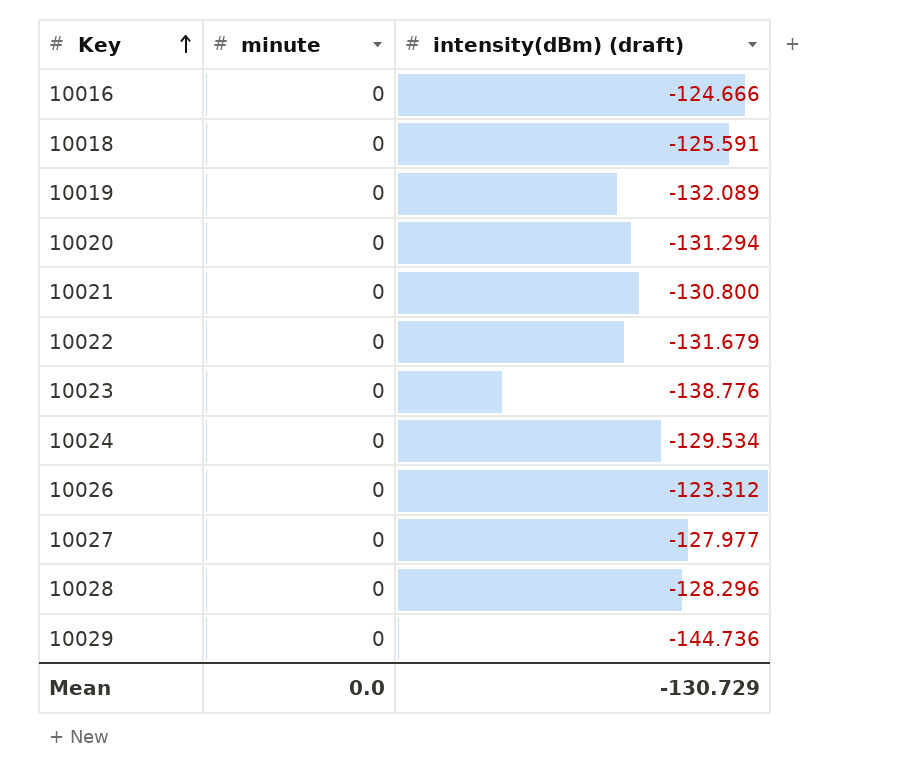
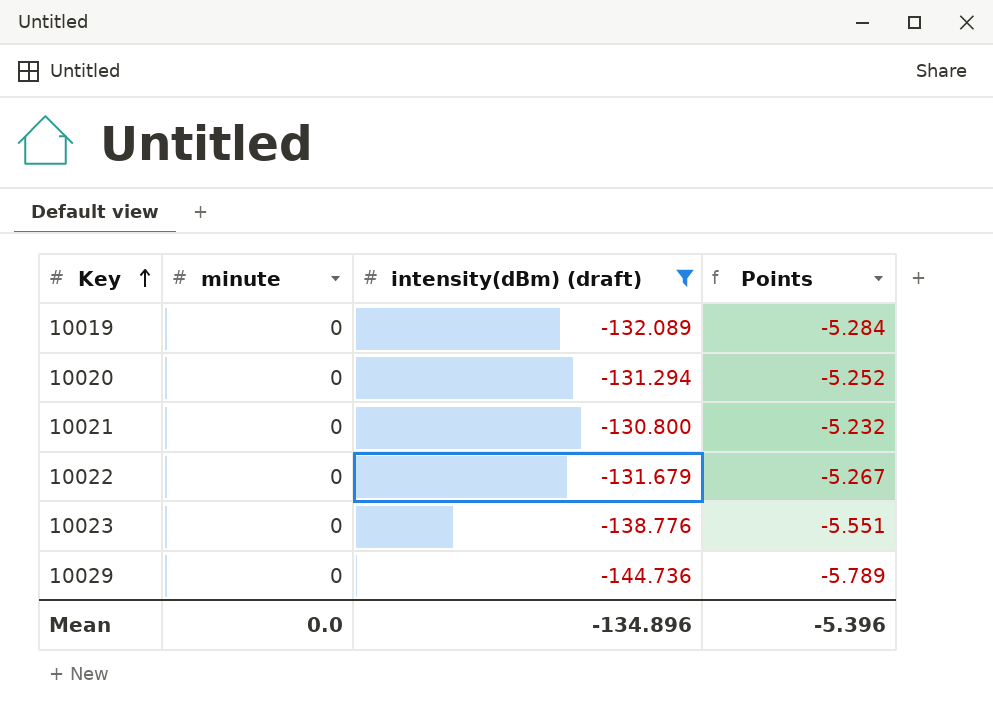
filter: none -> intensity(dBm) (draft) <= -130.800
column Points | formula: none -> [intensity(dBm) (draft)] * 0.04
Mean | intensity(dBm) (draft): -130.729 -> -134.896

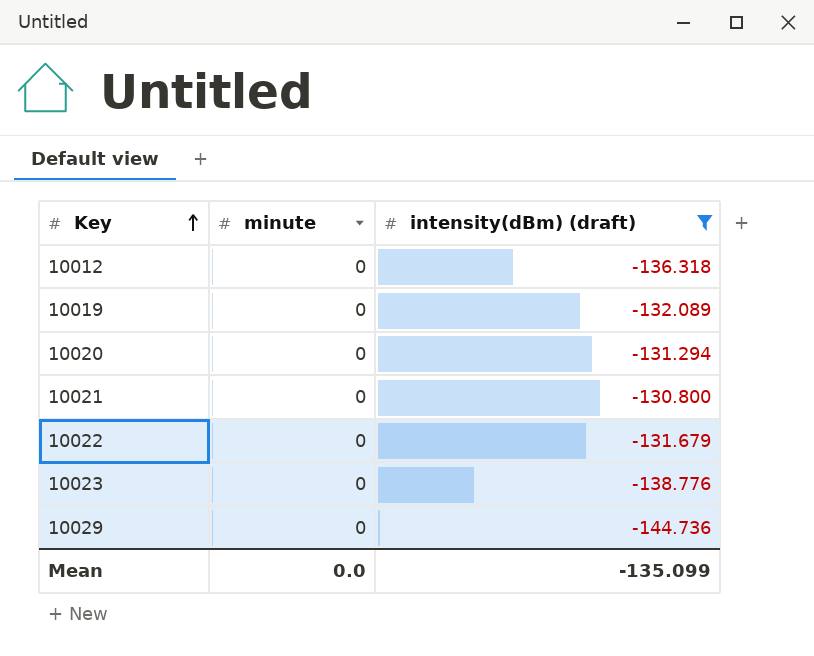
column Points | formula: [intensity(dBm) (draft)] * 0.04 -> none
row 10012: none -> 0 | -136.318
Mean | intensity(dBm) (draft): -134.896 -> -135.099

